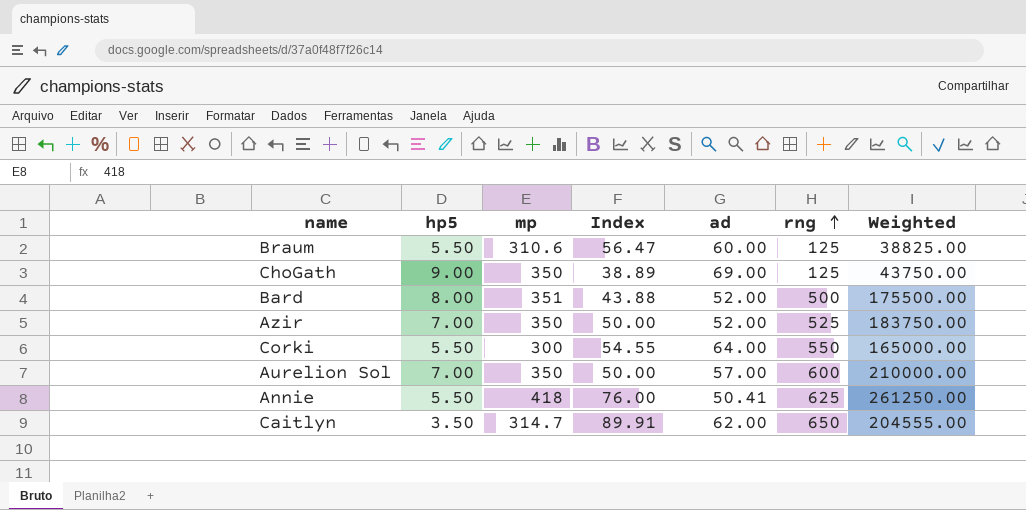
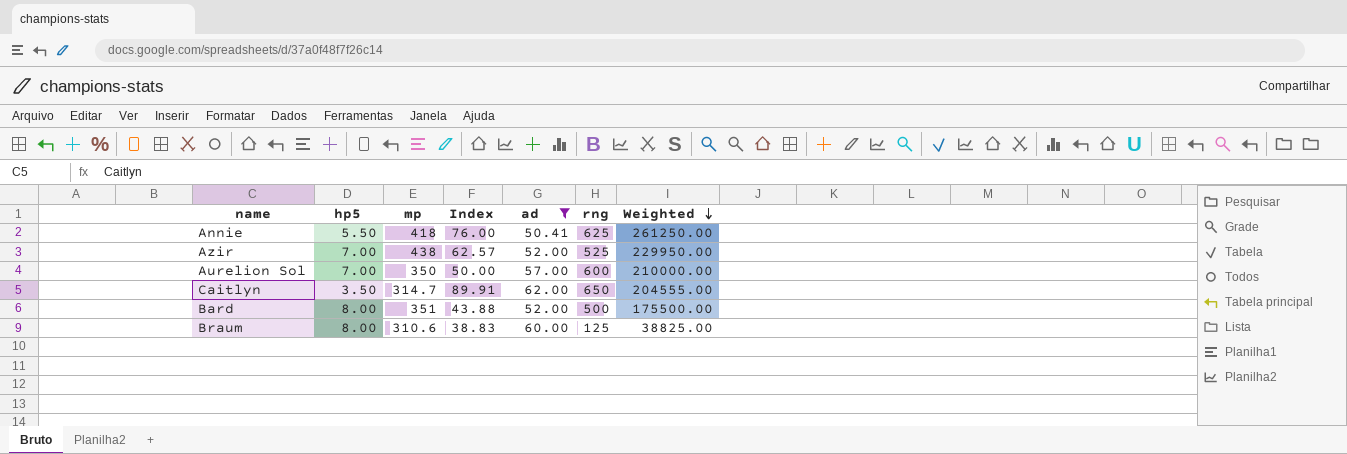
filter: none -> ad <= 62.00
row order: rng ascending -> Weighted descending
Azir | mp: 350 -> 438
Azir | Index: 50.00 -> 62.57
Azir | Weighted: 183750.00 -> 229950.00
Braum | hp5: 5.50 -> 8.00
Braum | Index: 56.47 -> 38.83

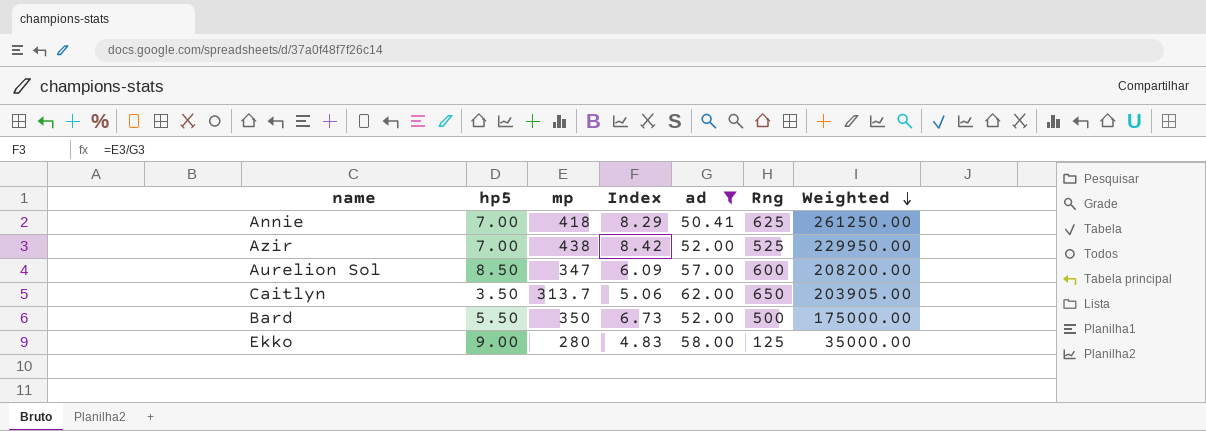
column Index | formula: [mp] / [hp5] -> [mp] / [ad]
column name: rng -> Rng
row Braum: 8.00 | 310.6 | 38.83 | 60.00 | 125 | 38825.00 -> none
Annie | hp5: 5.50 -> 7.00
Aurelion Sol | hp5: 7.00 -> 8.50
Aurelion Sol | mp: 350 -> 347
Aurelion Sol | Weighted: 210000.00 -> 208200.00
Caitlyn | mp: 314.7 -> 313.7
Caitlyn | Weighted: 204555.00 -> 203905.00
Bard | hp5: 8.00 -> 5.50
Bard | mp: 351 -> 350
Bard | Weighted: 175500.00 -> 175000.00
row Ekko: none -> 9.00 | 280 | 4.83 | 58.00 | 125 | 35000.00

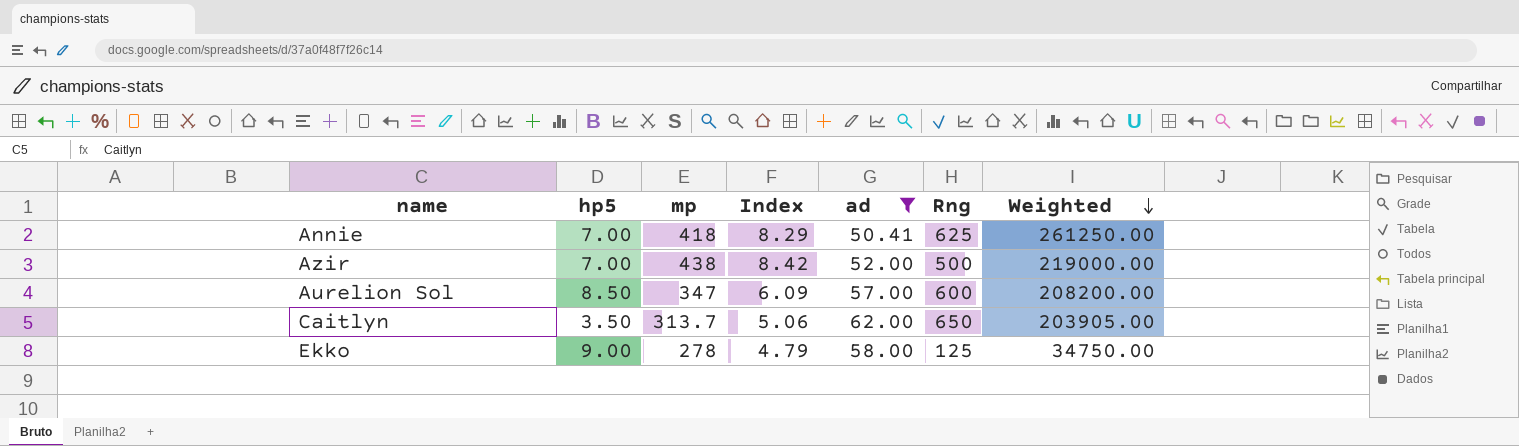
row Bard: 5.50 | 350 | 6.73 | 52.00 | 500 | 175000.00 -> none
Azir | Rng: 525 -> 500
Azir | Weighted: 229950.00 -> 219000.00
Ekko | mp: 280 -> 278
Ekko | Index: 4.83 -> 4.79
Ekko | Weighted: 35000.00 -> 34750.00

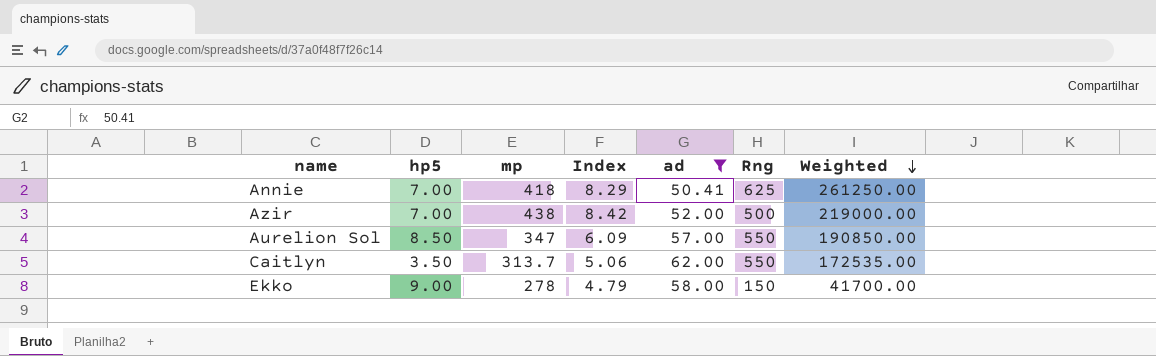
Aurelion Sol | Rng: 600 -> 550
Aurelion Sol | Weighted: 208200.00 -> 190850.00
Caitlyn | Rng: 650 -> 550
Caitlyn | Weighted: 203905.00 -> 172535.00
Ekko | Rng: 125 -> 150
Ekko | Weighted: 34750.00 -> 41700.00

